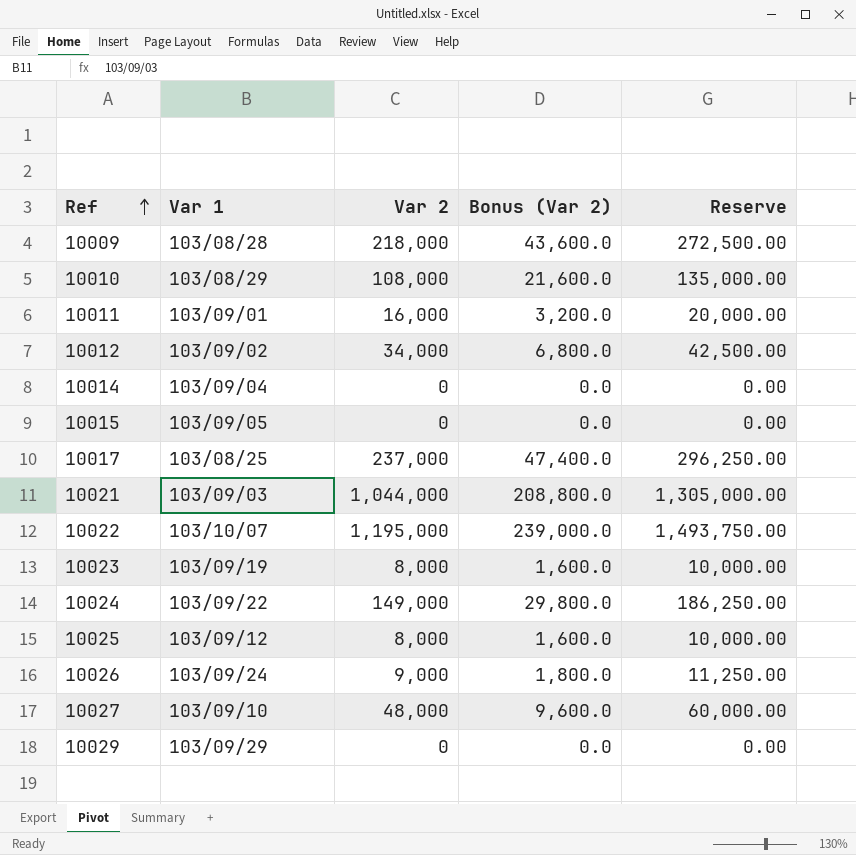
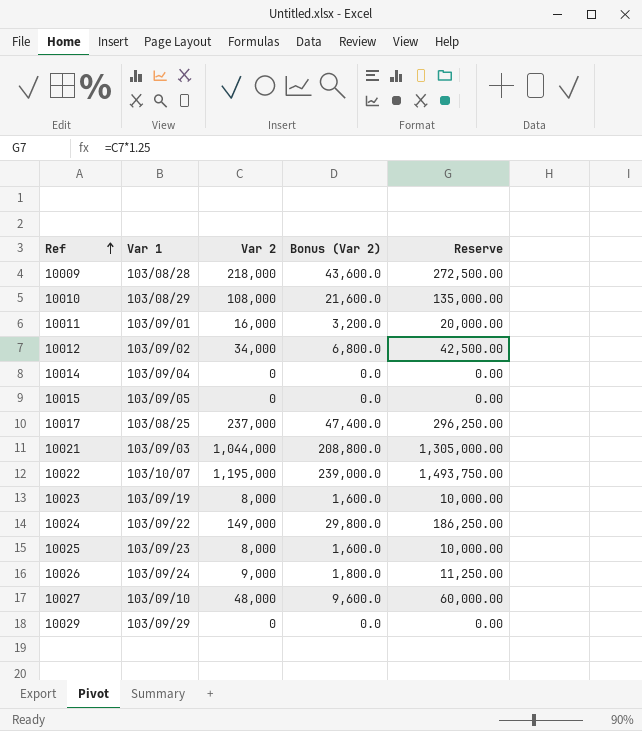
10025 | Var 1: 103/09/12 -> 103/09/23

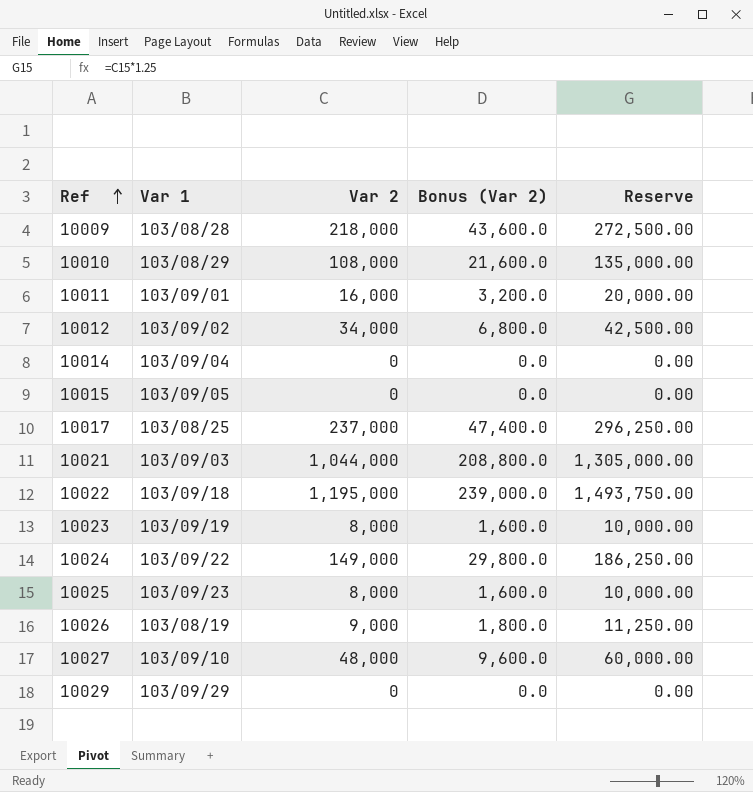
10022 | Var 1: 103/10/07 -> 103/09/18
10026 | Var 1: 103/09/24 -> 103/08/19

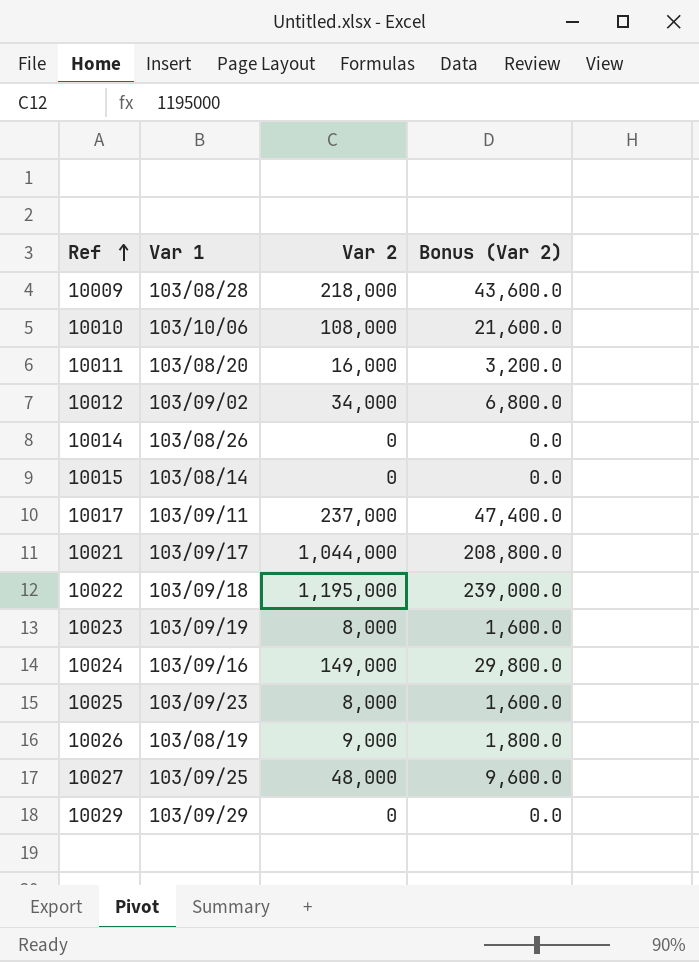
column Reserve | formula: [Var 2] * 1.25 -> none
10010 | Var 1: 103/08/29 -> 103/10/06
10011 | Var 1: 103/09/01 -> 103/08/20
10014 | Var 1: 103/09/04 -> 103/08/26
10015 | Var 1: 103/09/05 -> 103/08/14
10017 | Var 1: 103/08/25 -> 103/09/11
10021 | Var 1: 103/09/03 -> 103/09/17
10024 | Var 1: 103/09/22 -> 103/09/16
10027 | Var 1: 103/09/10 -> 103/09/25

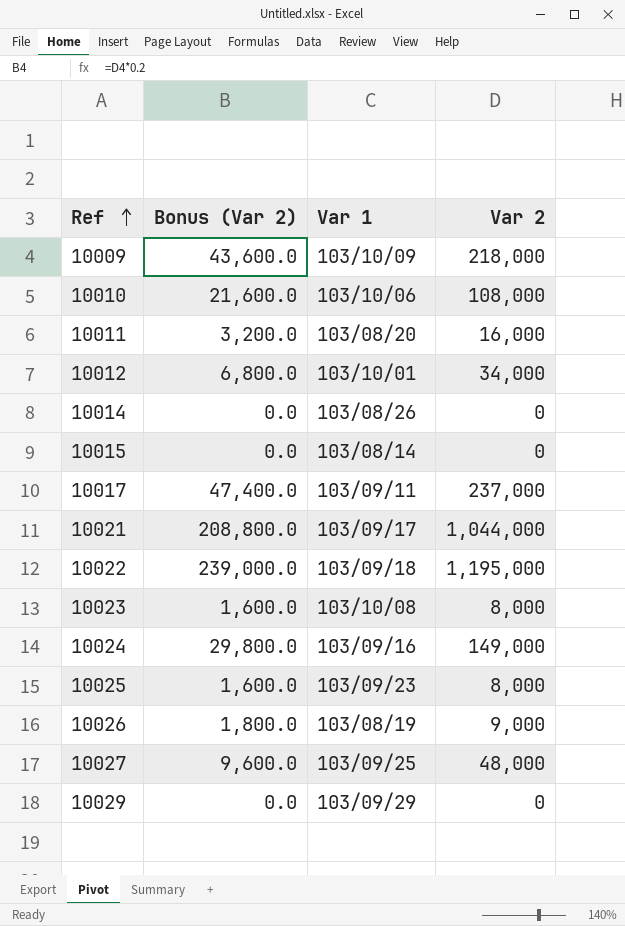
column Bonus (Var 2) | position: 4 -> 2
10009 | Var 1: 103/08/28 -> 103/10/09
10012 | Var 1: 103/09/02 -> 103/10/01
10023 | Var 1: 103/09/19 -> 103/10/08

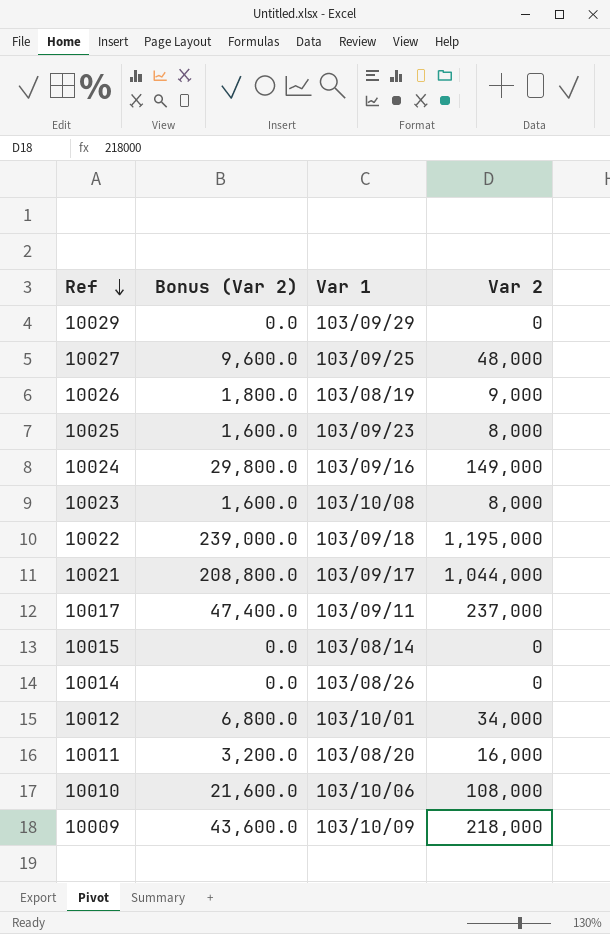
row order: Ref ascending -> Ref descending

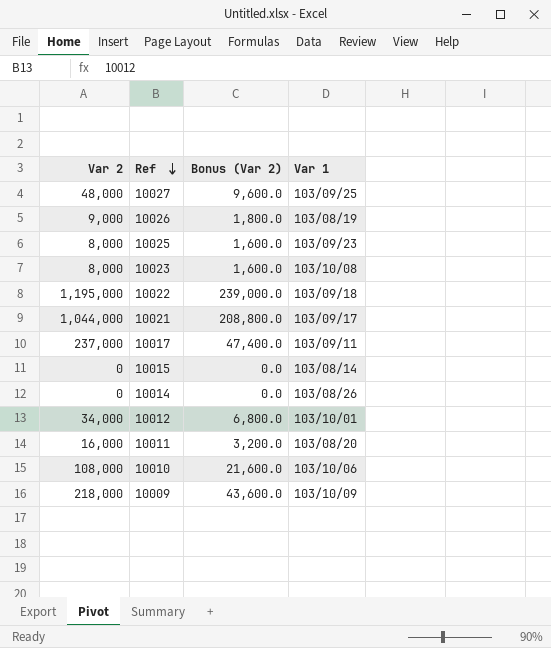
column Var 2 | position: 4 -> 1
row 10029: 0.0 | 103/09/29 | 0 -> none
row 10024: 29,800.0 | 103/09/16 | 149,000 -> none

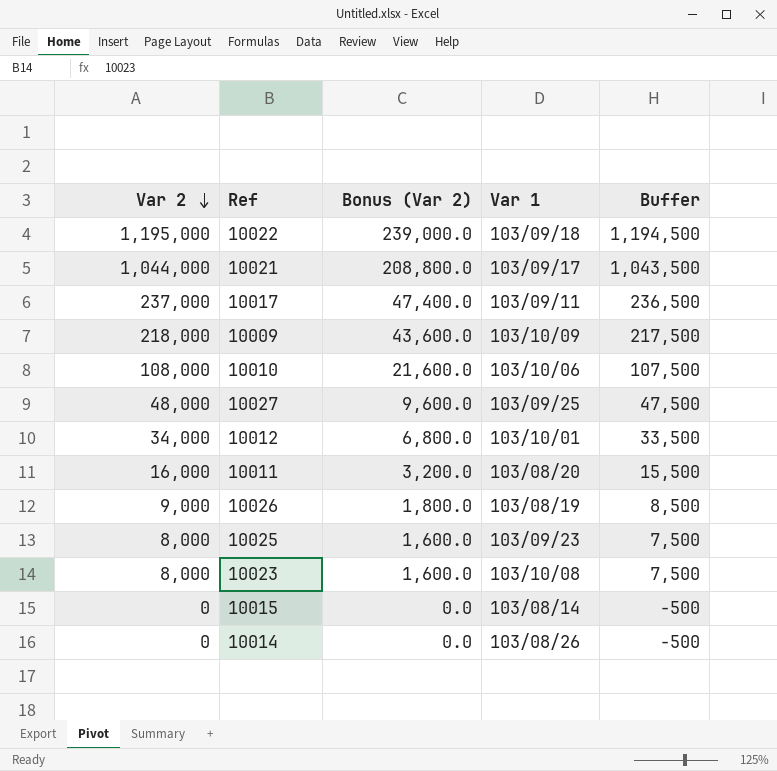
row order: Ref descending -> Var 2 descending
column Buffer | formula: none -> [Var 2] - 500

